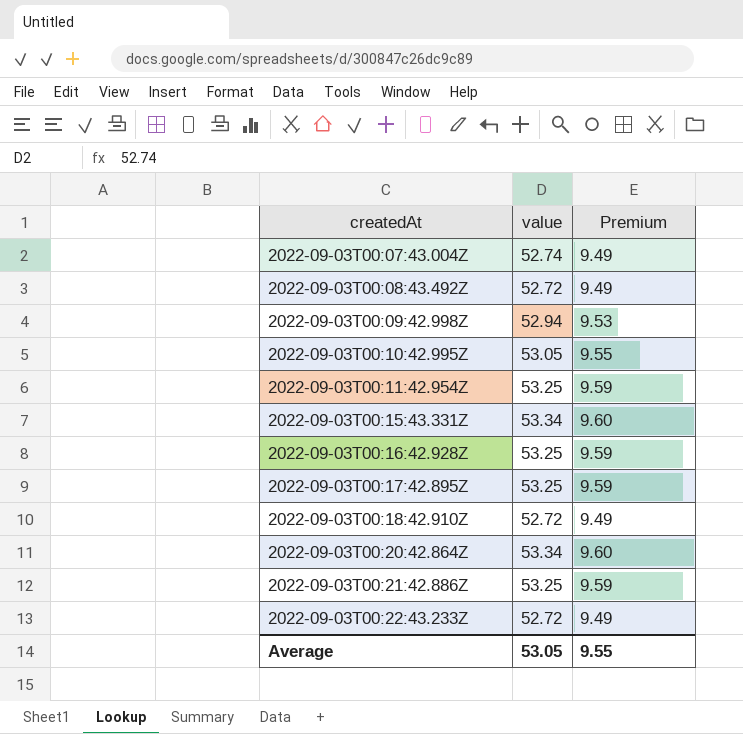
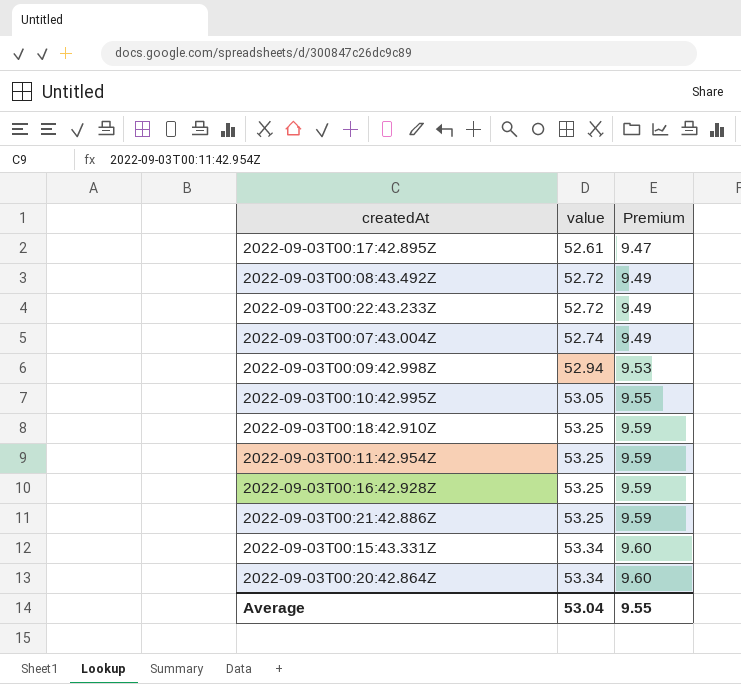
row order: createdAt ascending -> value ascending
2022-09-03T00:17:42.895Z | value: 53.25 -> 52.61
2022-09-03T00:17:42.895Z | Premium: 9.59 -> 9.47
2022-09-03T00:18:42.910Z | value: 52.72 -> 53.25
2022-09-03T00:18:42.910Z | Premium: 9.49 -> 9.59
Average | value: 53.05 -> 53.04

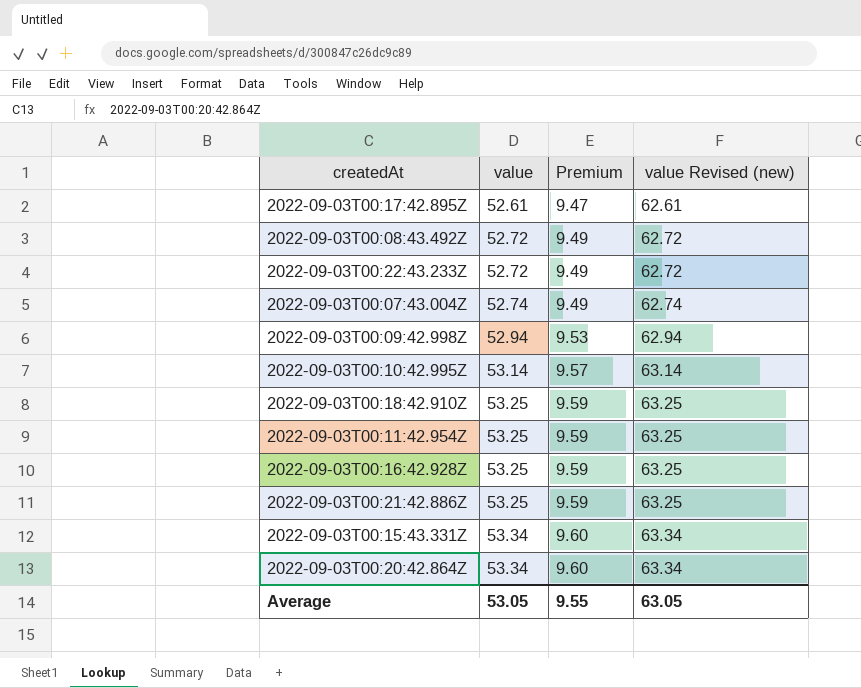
column value Revised (new) | formula: none -> [value] + 10
2022-09-03T00:10:42.995Z | value: 53.05 -> 53.14
2022-09-03T00:10:42.995Z | Premium: 9.55 -> 9.57
Average | value: 53.04 -> 53.05

